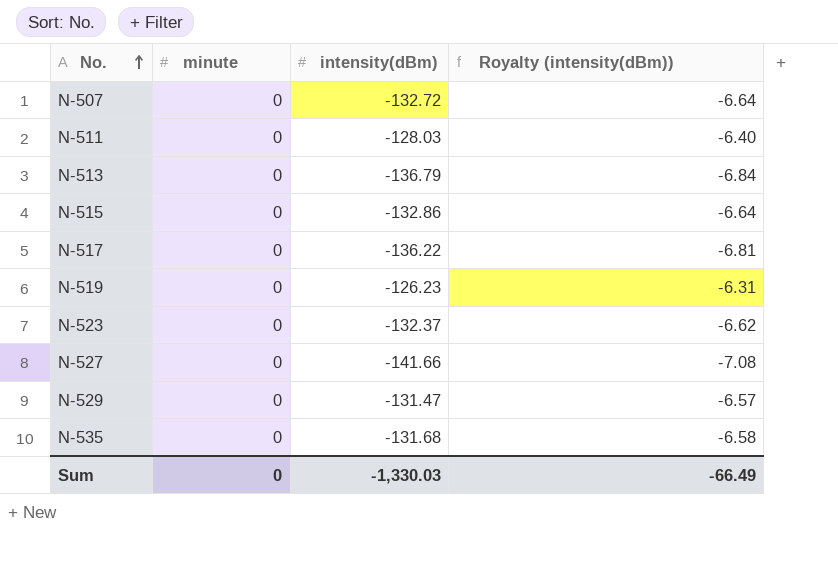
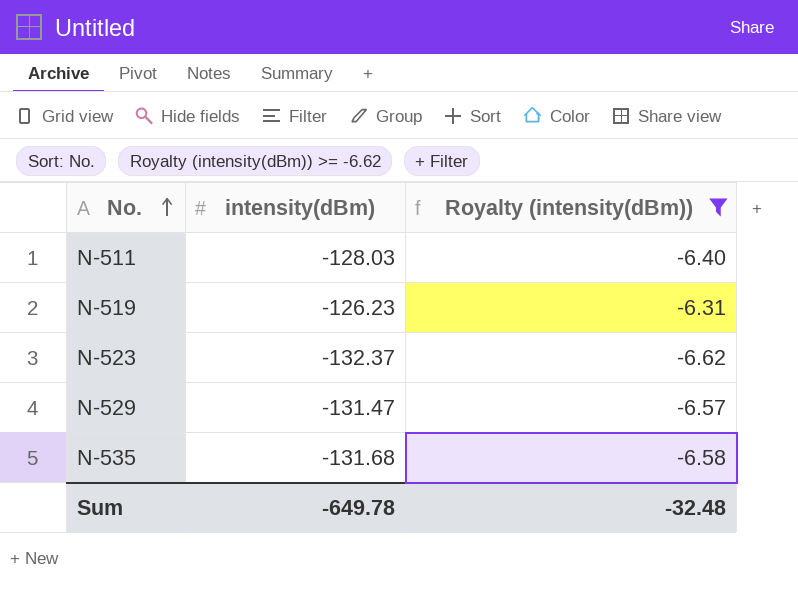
filter: none -> Royalty (intensity(dBm)) >= -6.62
column minute | position: 2 -> none
Sum | intensity(dBm): -1,330.03 -> -649.78
Sum | Royalty (intensity(dBm)): -66.49 -> -32.48

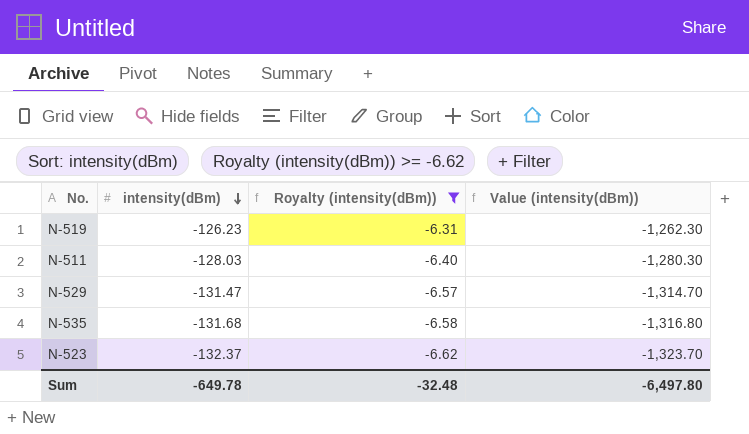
row order: No. ascending -> intensity(dBm) descending
column Value (intensity(dBm)) | formula: none -> [intensity(dBm)] * 10

